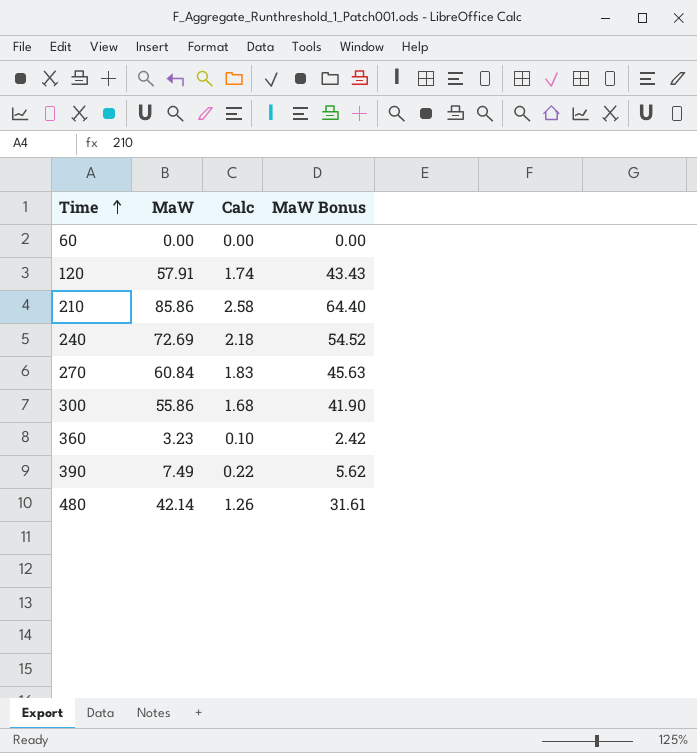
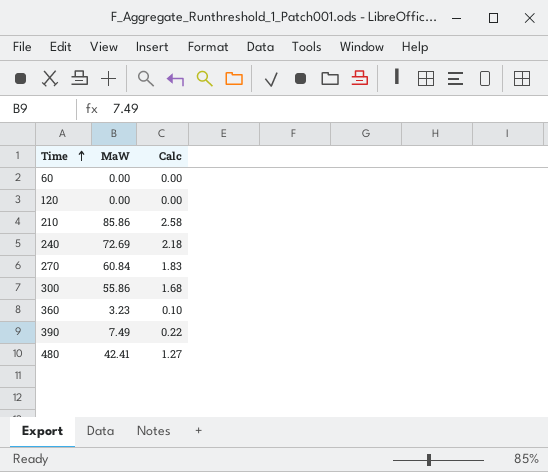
column MaW Bonus | formula: [MaW] * 0.75 -> none
120 | MaW: 57.91 -> 0.00
120 | Calc: 1.74 -> 0.00
480 | MaW: 42.14 -> 42.41
480 | Calc: 1.26 -> 1.27

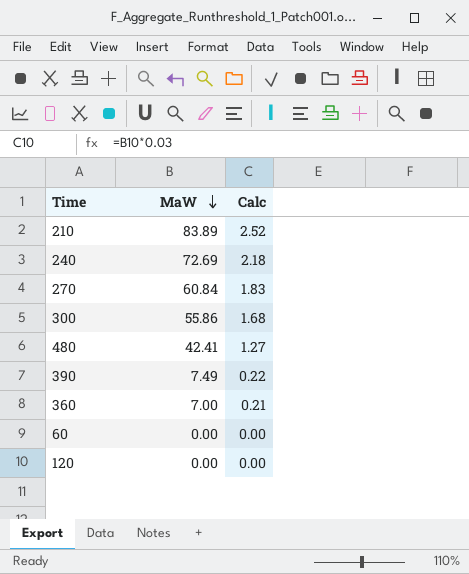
row order: Time ascending -> MaW descending
210 | MaW: 85.86 -> 83.89
210 | Calc: 2.58 -> 2.52
360 | MaW: 3.23 -> 7.00
360 | Calc: 0.10 -> 0.21

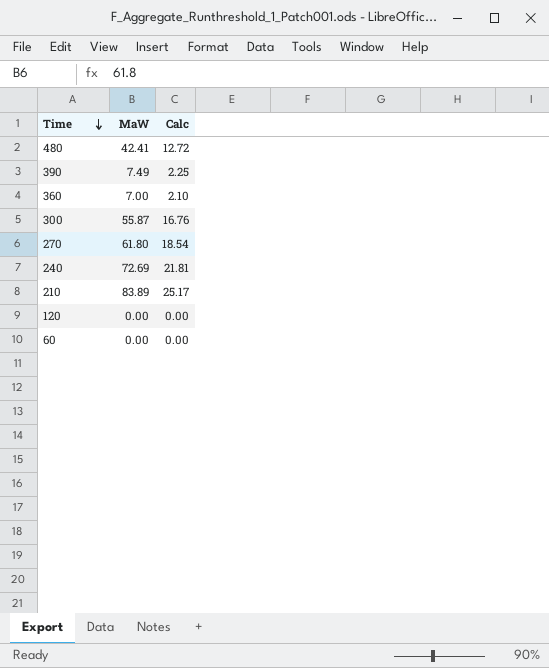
row order: MaW descending -> Time descending
column Calc | formula: [MaW] * 0.03 -> [MaW] * 0.3
300 | MaW: 55.86 -> 55.87
270 | MaW: 60.84 -> 61.80

